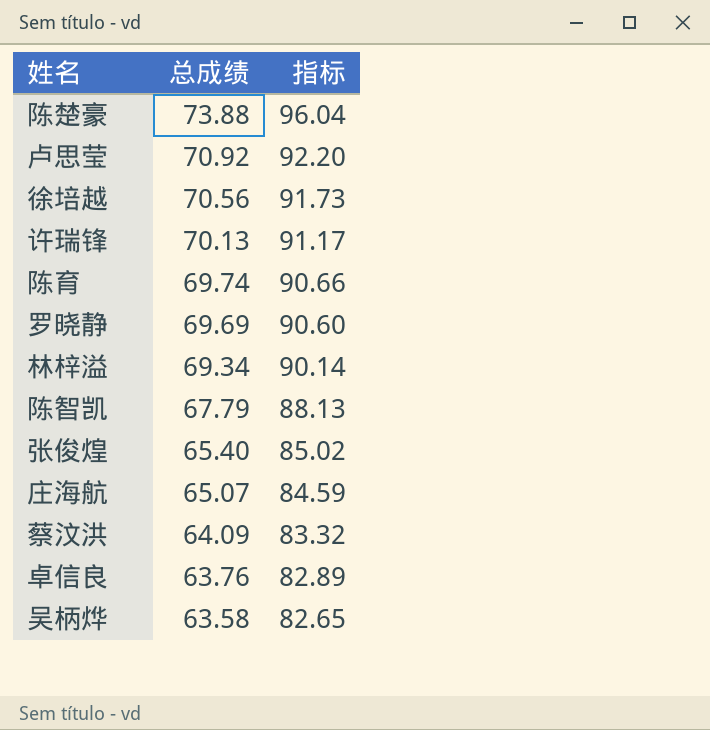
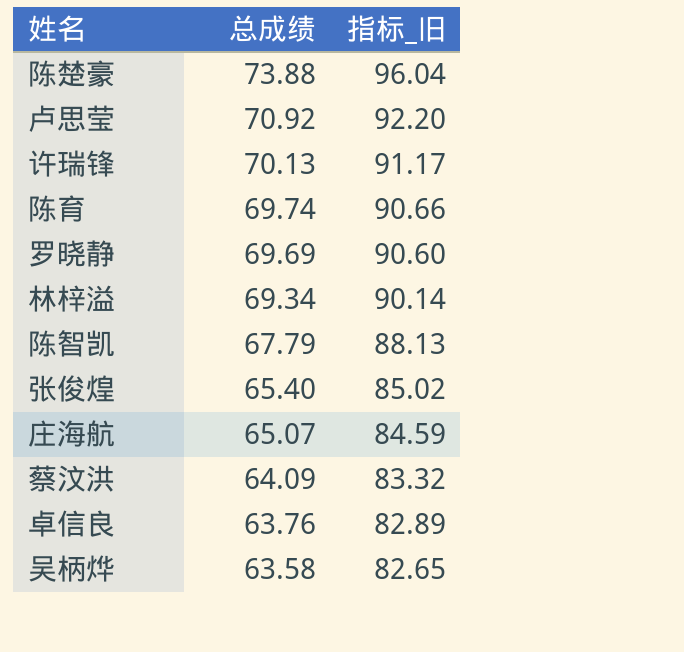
column name: 指标 -> 指标_旧
row 徐培越: 70.56 | 91.73 -> none

